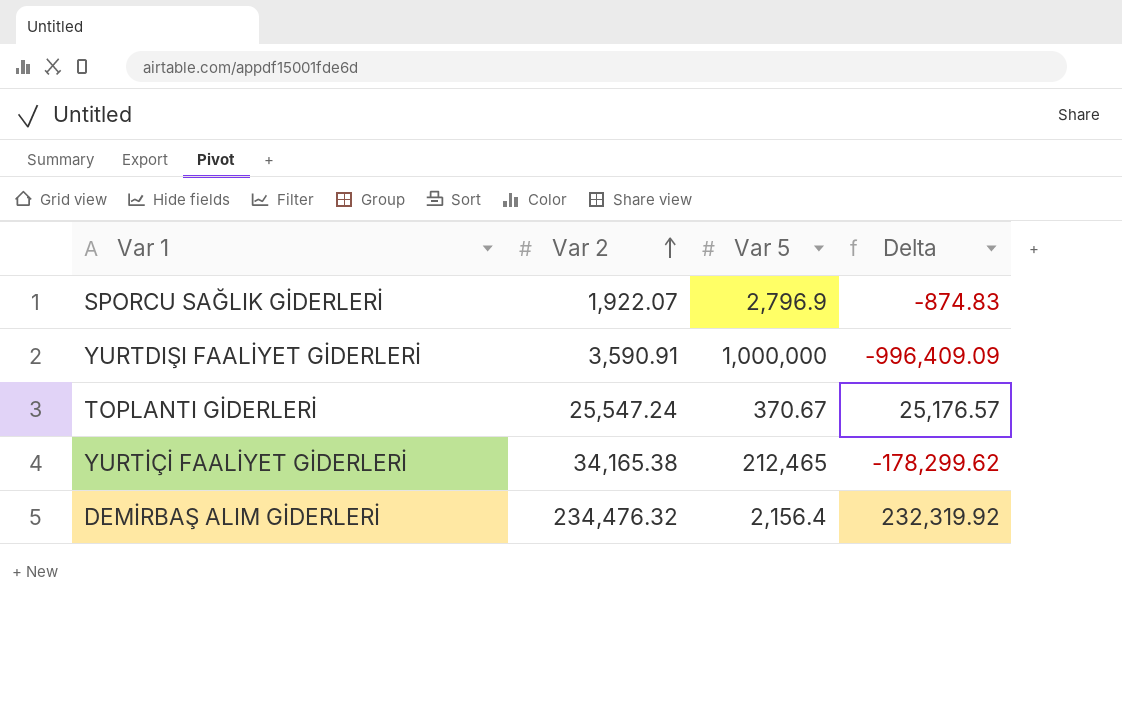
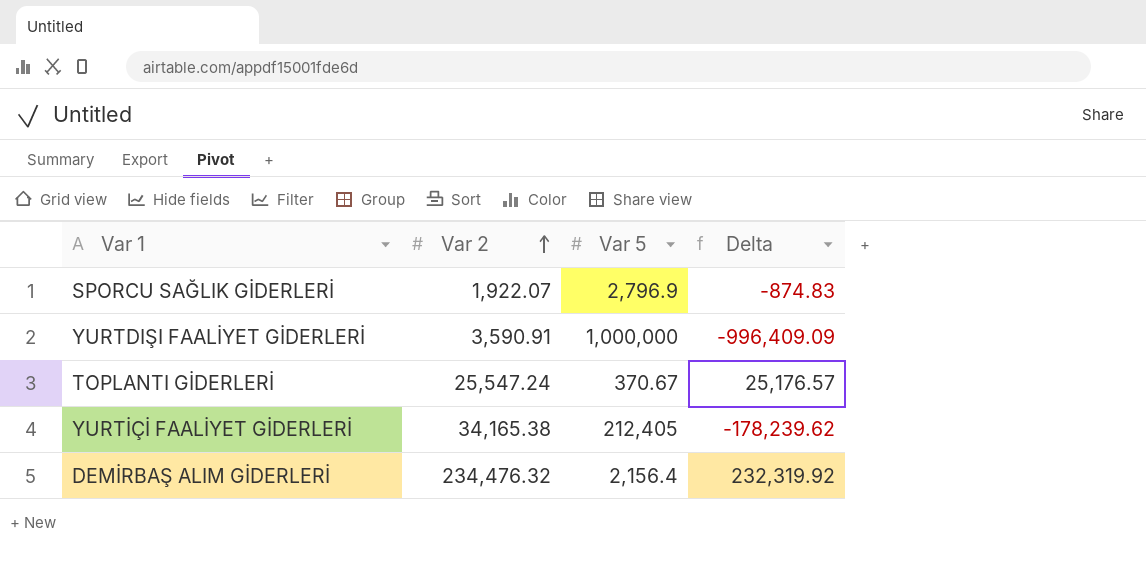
YURTİÇİ FAALİYET GİDERLERİ | Var 5: 212,465 -> 212,405
YURTİÇİ FAALİYET GİDERLERİ | Delta: -178,299.62 -> -178,239.62

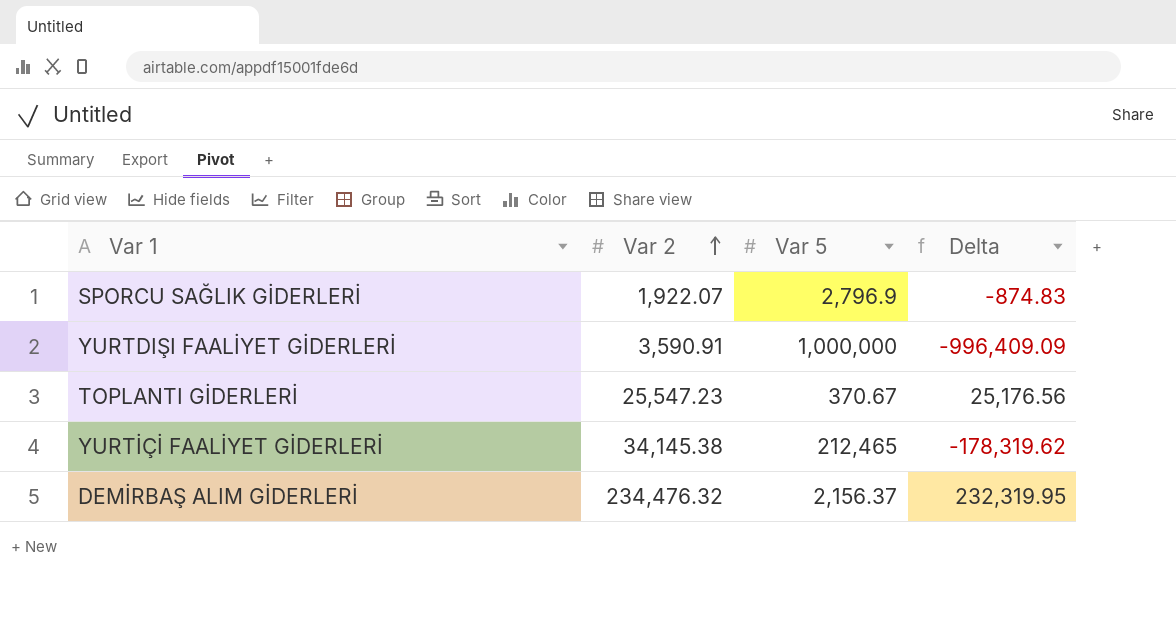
TOPLANTI GİDERLERİ | Var 2: 25,547.24 -> 25,547.23
TOPLANTI GİDERLERİ | Delta: 25,176.57 -> 25,176.56
YURTİÇİ FAALİYET GİDERLERİ | Var 2: 34,165.38 -> 34,145.38
YURTİÇİ FAALİYET GİDERLERİ | Var 5: 212,405 -> 212,465
YURTİÇİ FAALİYET GİDERLERİ | Delta: -178,239.62 -> -178,319.62
DEMİRBAŞ ALIM GİDERLERİ | Var 5: 2,156.4 -> 2,156.37
DEMİRBAŞ ALIM GİDERLERİ | Delta: 232,319.92 -> 232,319.95

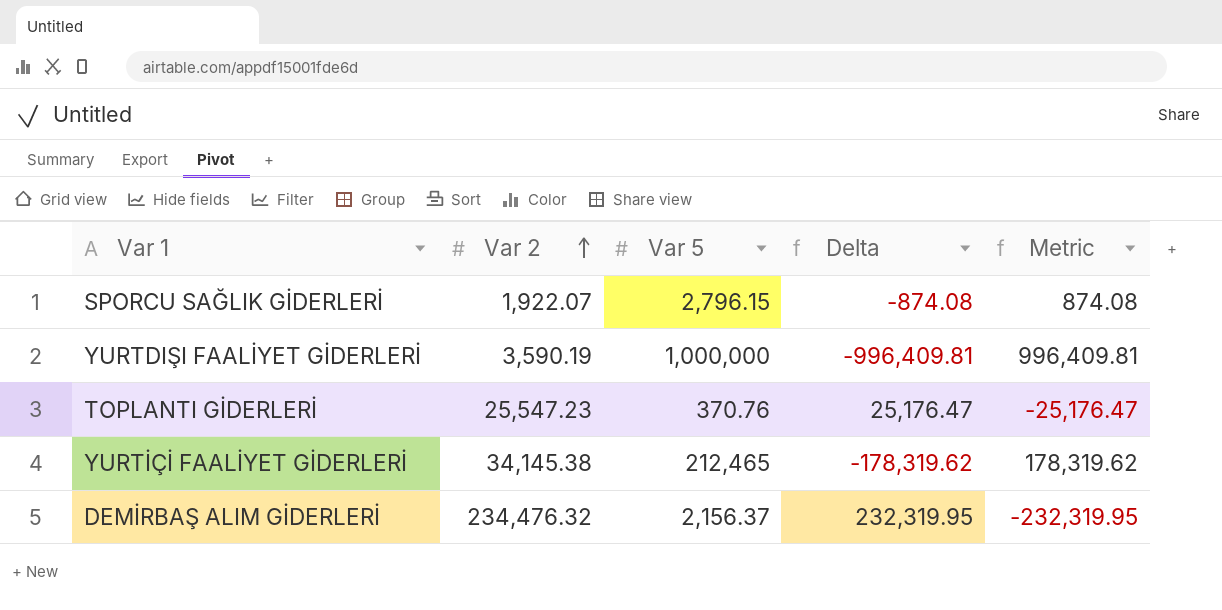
column Metric | formula: none -> [Var 5] - [Var 2]
SPORCU SAĞLIK GİDERLERİ | Var 5: 2,796.9 -> 2,796.15
SPORCU SAĞLIK GİDERLERİ | Delta: -874.83 -> -874.08
YURTDIŞI FAALİYET GİDERLERİ | Var 2: 3,590.91 -> 3,590.19
YURTDIŞI FAALİYET GİDERLERİ | Delta: -996,409.09 -> -996,409.81
TOPLANTI GİDERLERİ | Var 5: 370.67 -> 370.76
TOPLANTI GİDERLERİ | Delta: 25,176.56 -> 25,176.47

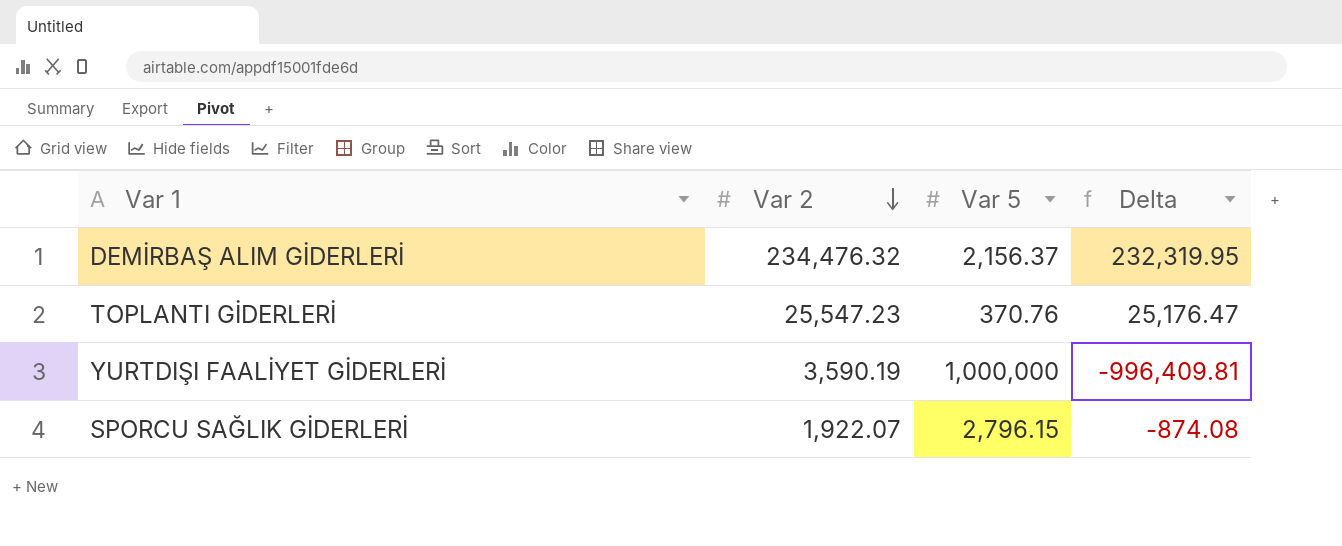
row order: Var 2 ascending -> Var 2 descending
column Metric | formula: [Var 5] - [Var 2] -> none
row YURTİÇİ FAALİYET GİDERLERİ: 34,145.38 | 212,465 | -178,319.62 | 178,319.62 -> none

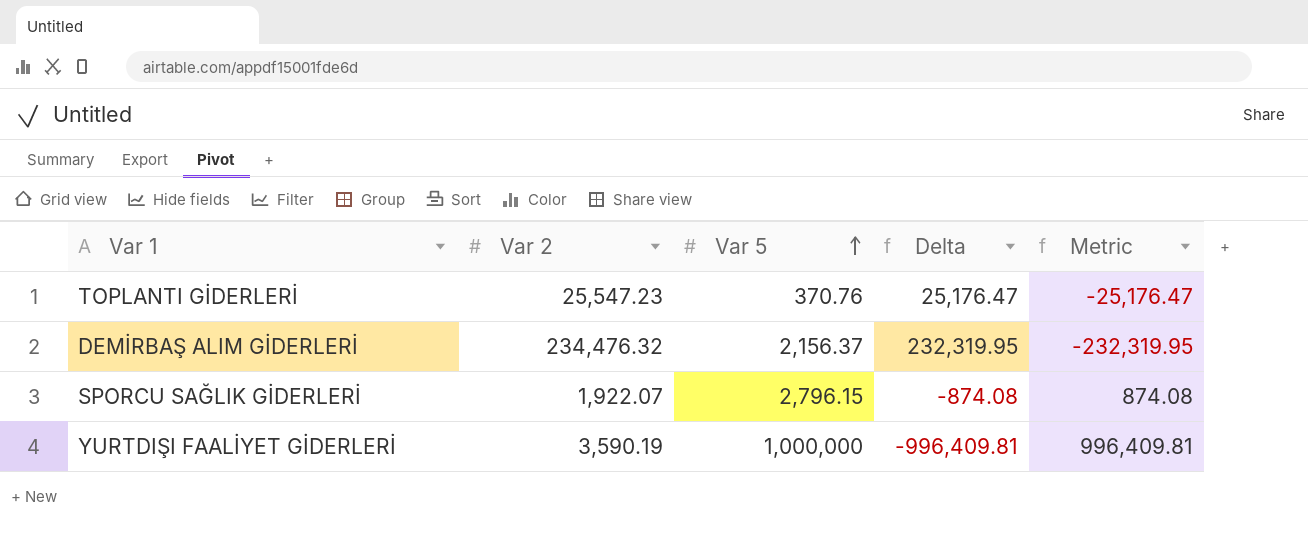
row order: Var 2 descending -> Var 5 ascending
column Metric | formula: none -> [Var 5] - [Var 2]

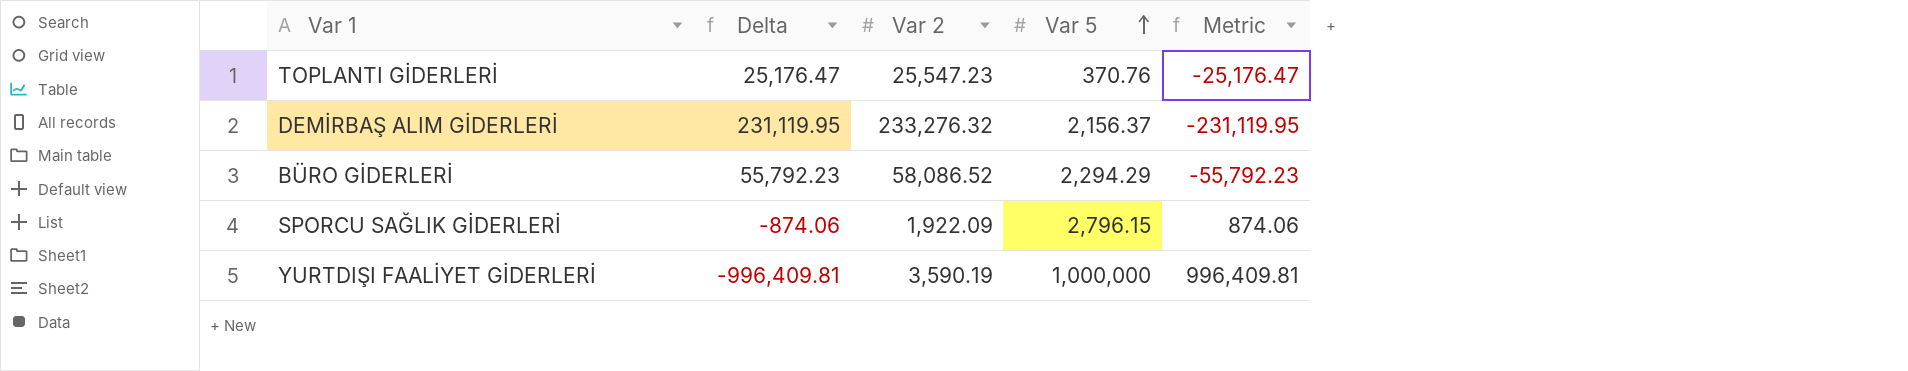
column Delta | position: 4 -> 2
DEMİRBAŞ ALIM GİDERLERİ | Delta: 232,319.95 -> 231,119.95
DEMİRBAŞ ALIM GİDERLERİ | Var 2: 234,476.32 -> 233,276.32
DEMİRBAŞ ALIM GİDERLERİ | Metric: -232,319.95 -> -231,119.95
row BÜRO GİDERLERİ: none -> 55,792.23 | 58,086.52 | 2,294.29 | -55,792.23
SPORCU SAĞLIK GİDERLERİ | Delta: -874.08 -> -874.06
SPORCU SAĞLIK GİDERLERİ | Var 2: 1,922.07 -> 1,922.09
SPORCU SAĞLIK GİDERLERİ | Metric: 874.08 -> 874.06

